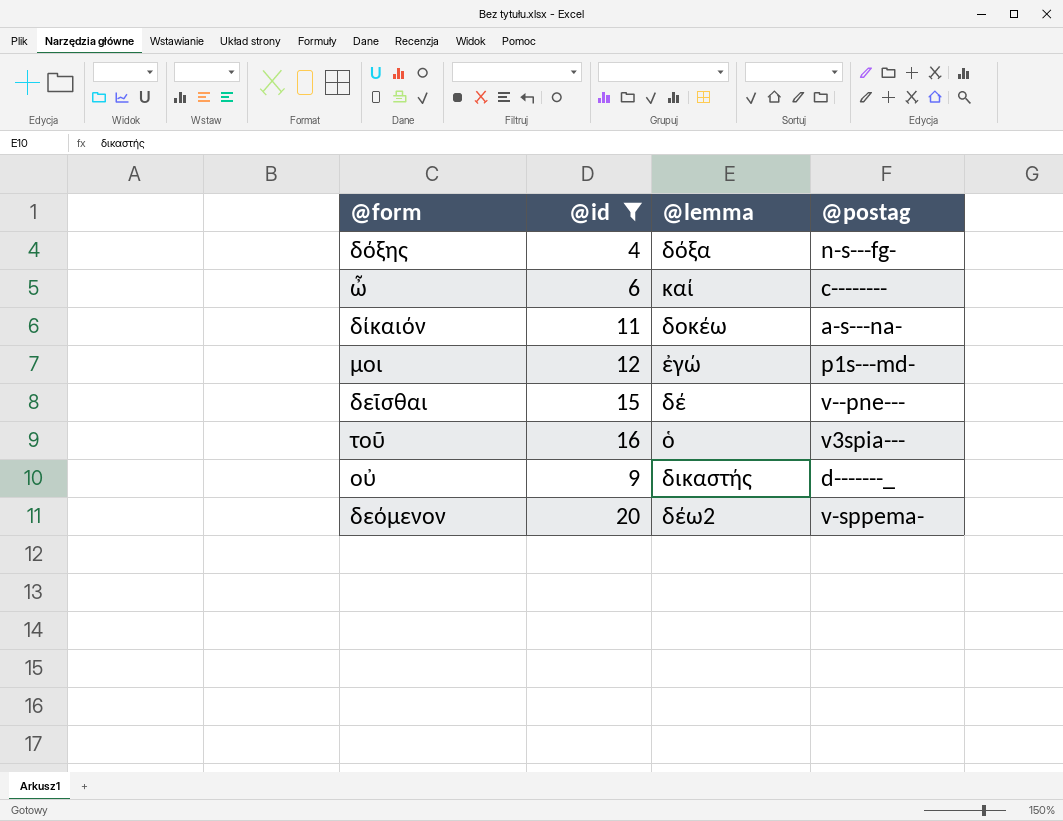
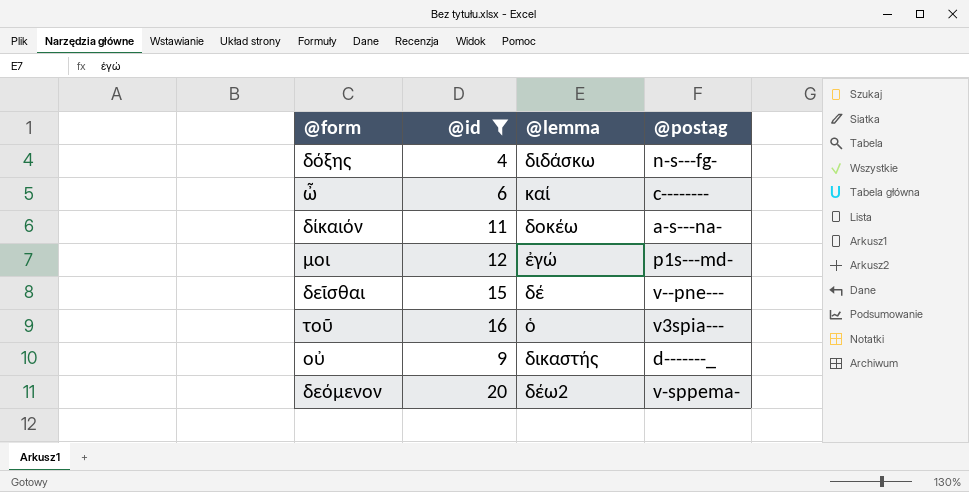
δόξης | @lemma: δόξα -> διδάσκω

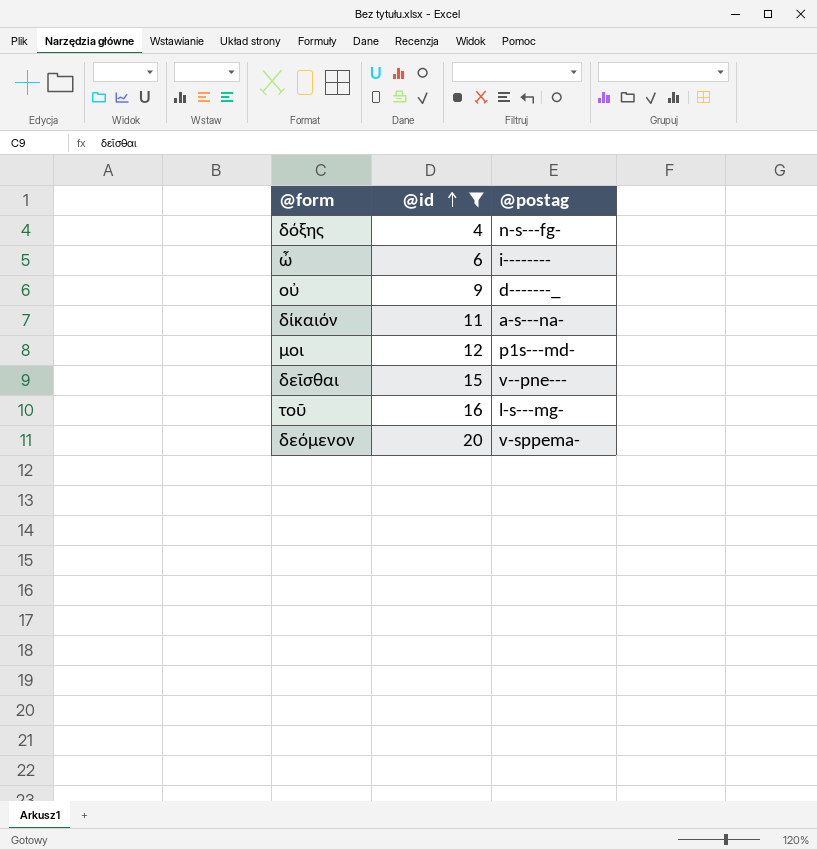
row order: none -> @id ascending
column @lemma | position: 3 -> none
ὦ | @postag: c-------- -> i--------
τοῦ | @postag: v3spia--- -> l-s---mg-

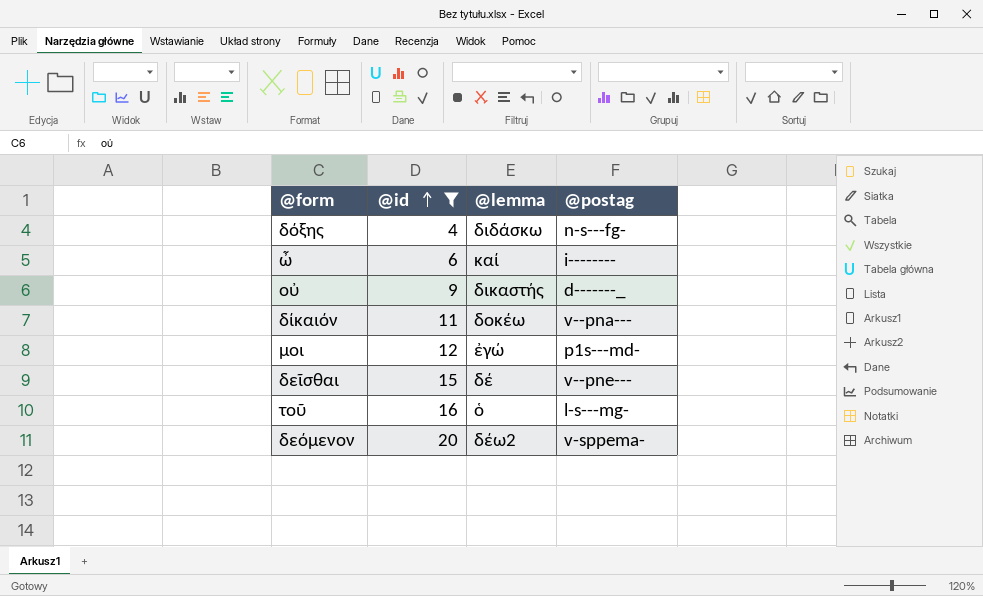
column @lemma | position: none -> 3
δίκαιόν | @postag: a-s---na- -> v--pna---

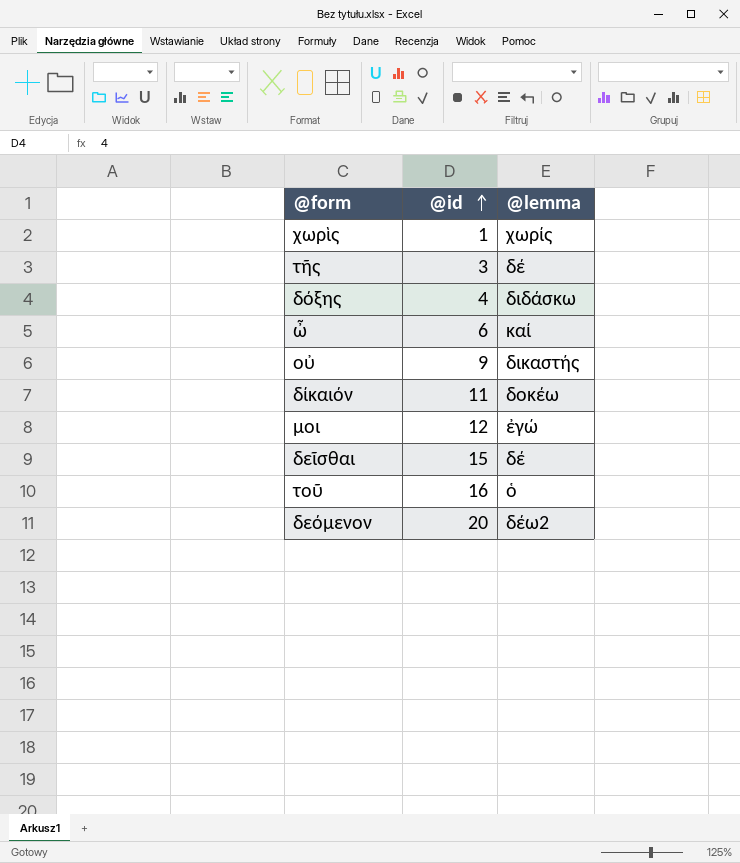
filter: @id >= 4 -> none
column @postag | position: 4 -> none

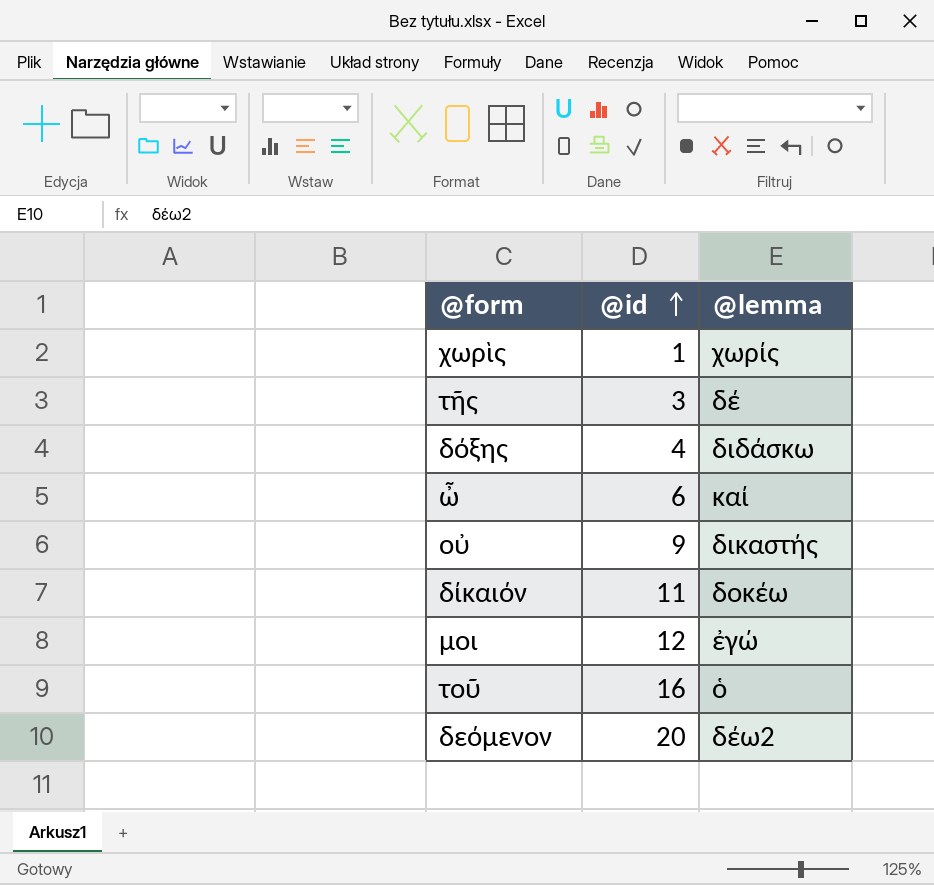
row δεῖσθαι: 15 | δέ -> none

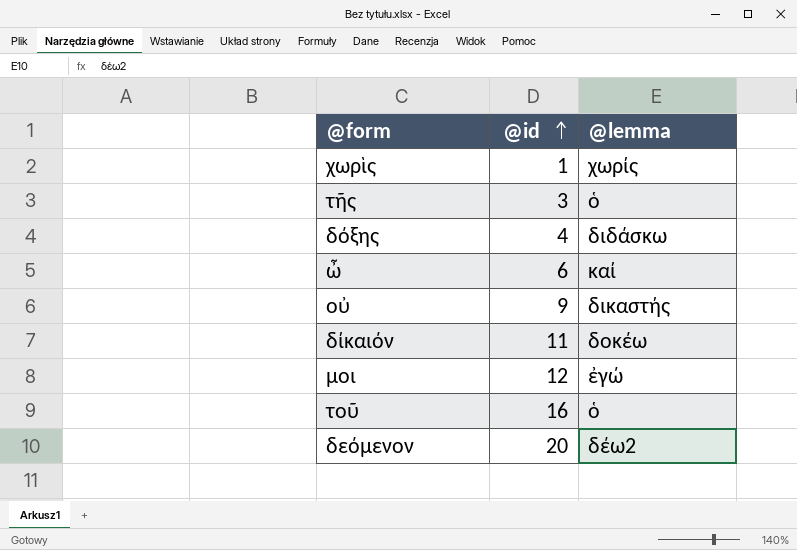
τῆς | @lemma: δέ -> ὁ

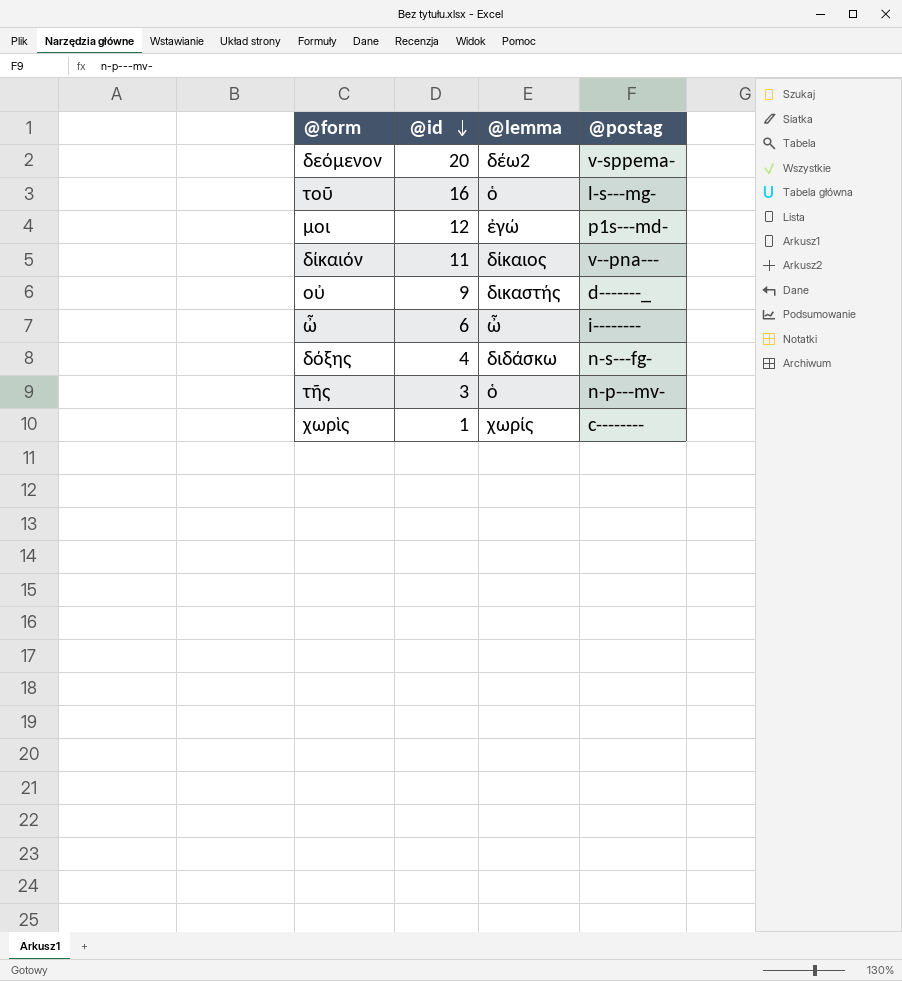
row order: @id ascending -> @id descending
column @postag | position: none -> 4
δίκαιόν | @lemma: δοκέω -> δίκαιος
ὦ | @lemma: καί -> ὦ

